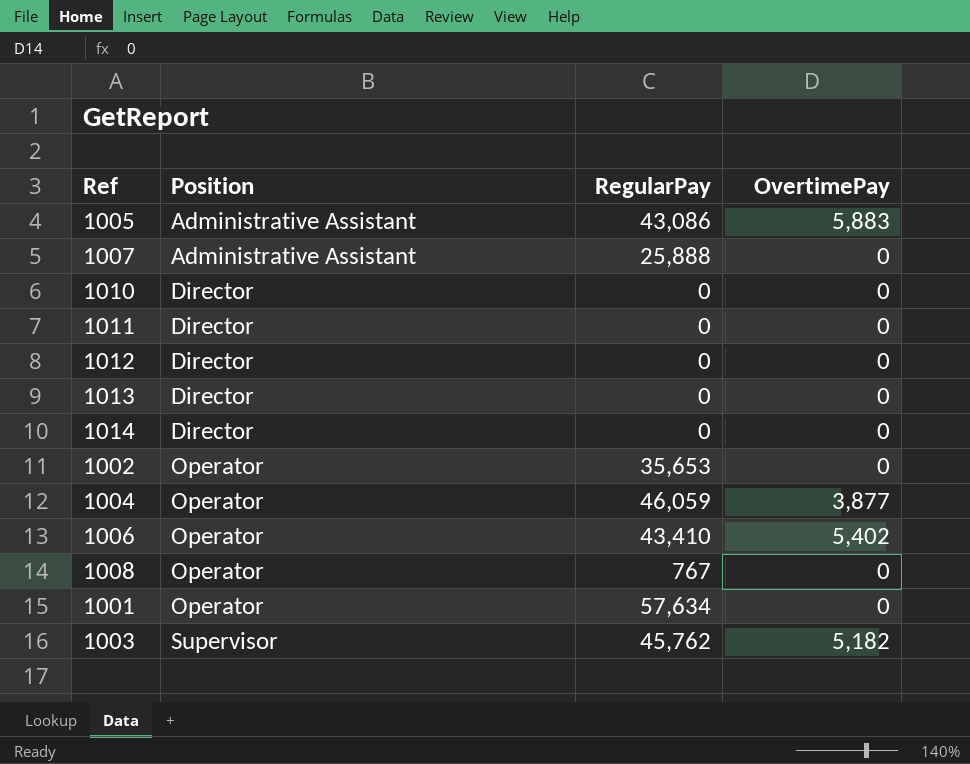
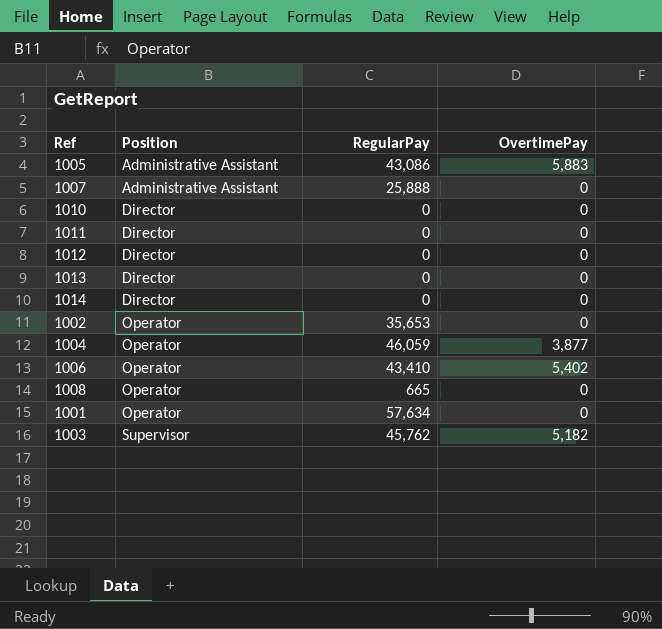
1008 | RegularPay: 767 -> 665

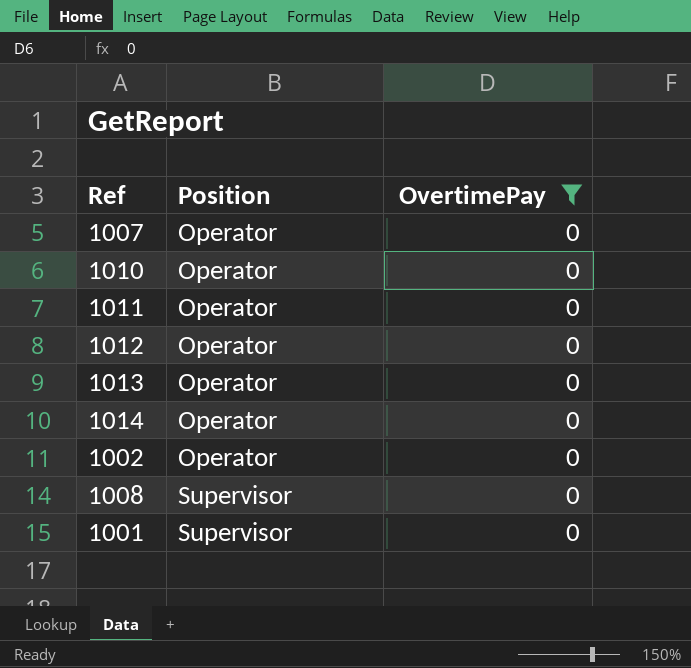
filter: none -> OvertimePay = 0
column RegularPay | position: 3 -> none
1007 | Position: Administrative Assistant -> Operator
1010 | Position: Director -> Operator
1011 | Position: Director -> Operator
1012 | Position: Director -> Operator
1013 | Position: Director -> Operator
1014 | Position: Director -> Operator
1008 | Position: Operator -> Supervisor
1001 | Position: Operator -> Supervisor

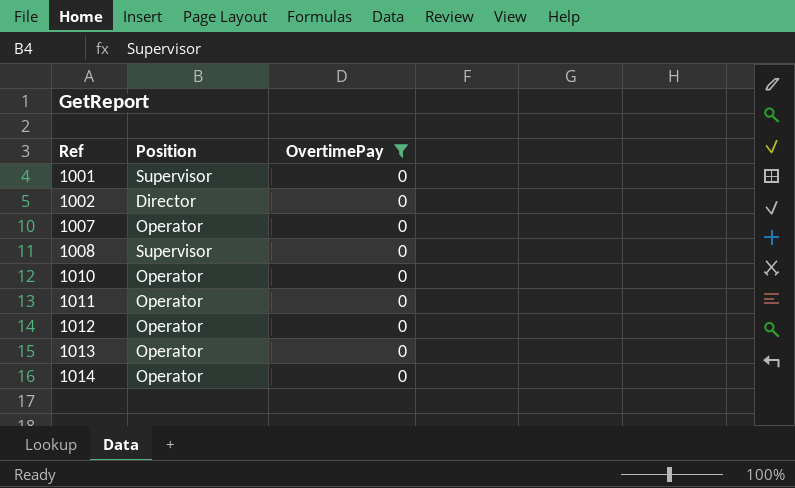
row order: Position ascending -> Ref ascending
1002 | Position: Operator -> Director

